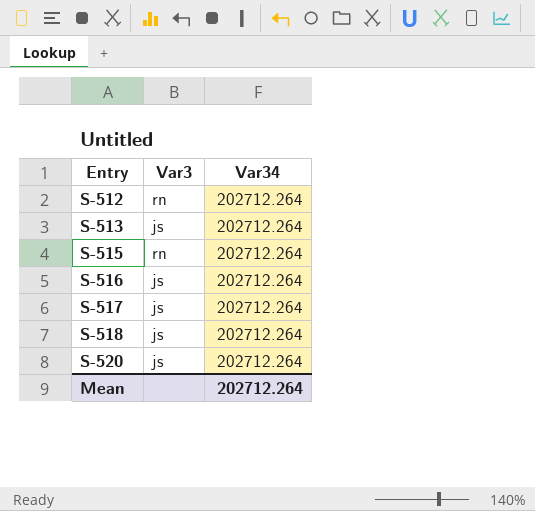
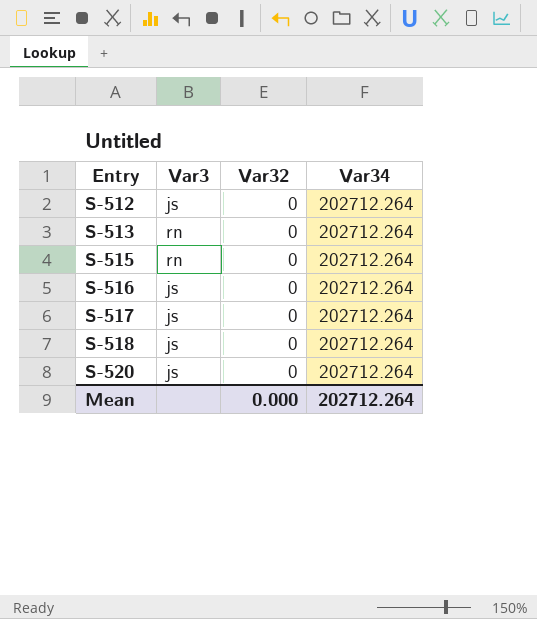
column Var32 | position: none -> 3
S-512 | Var3: rn -> js
S-513 | Var3: js -> rn

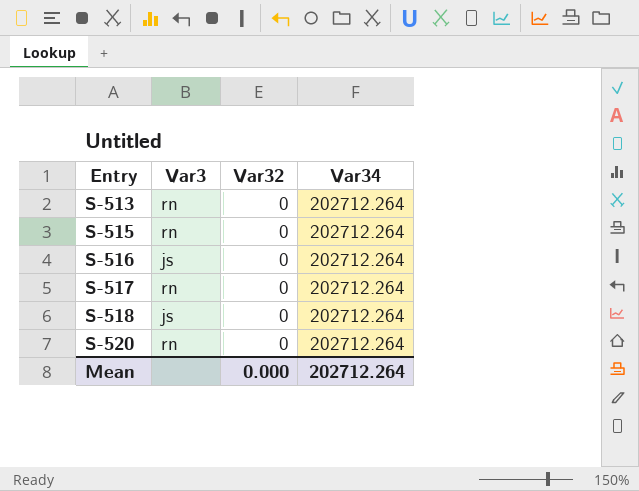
row S-512: js | 0 | 202712.264 -> none
S-517 | Var3: js -> rn
S-520 | Var3: js -> rn

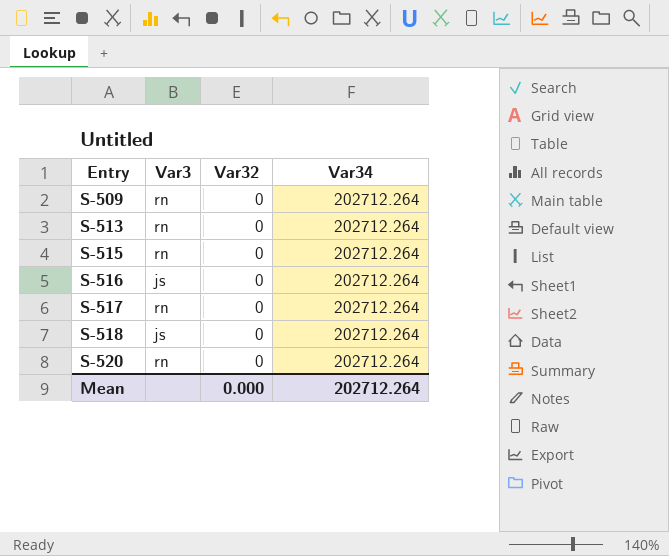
row S-509: none -> rn | 0 | 202712.264

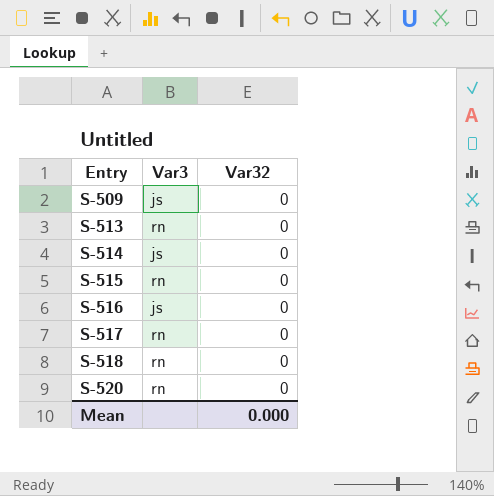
column Var34 | position: 4 -> none
S-509 | Var3: rn -> js
row S-514: none -> js | 0
S-518 | Var3: js -> rn

